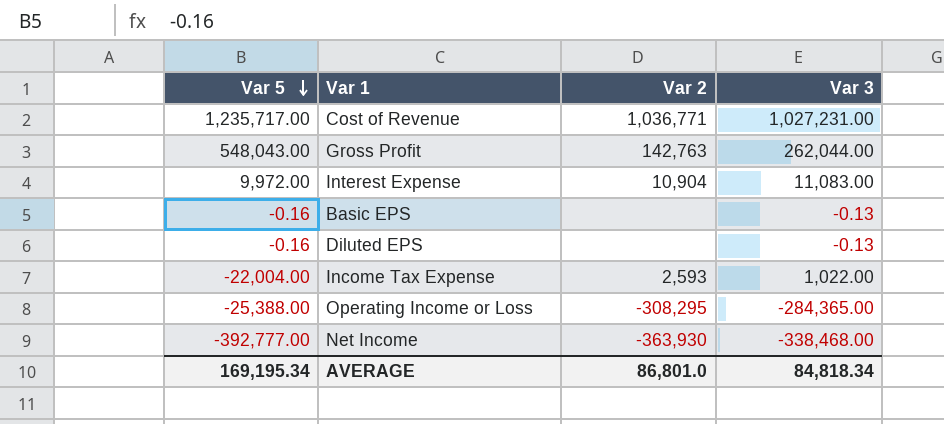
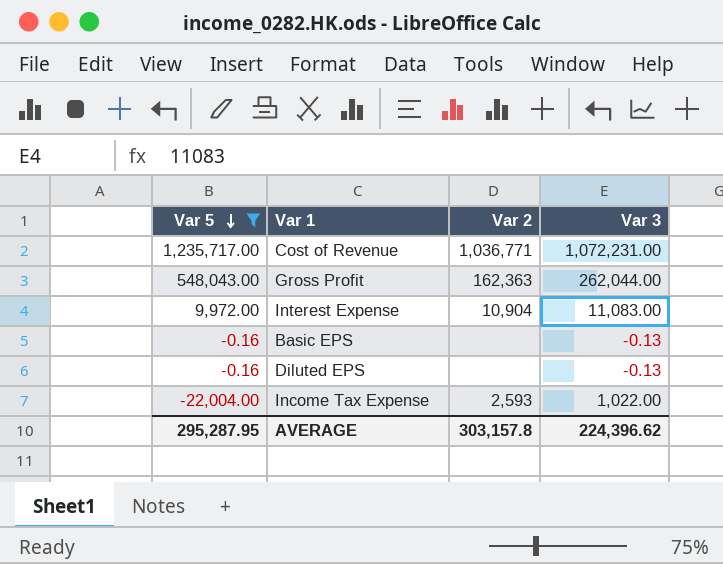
filter: none -> Var 5 >= -22,004.00
Cost of Revenue | Var 3: 1,027,231.00 -> 1,072,231.00
Gross Profit | Var 2: 142,763 -> 162,363
AVERAGE | Var 5: 169,195.34 -> 295,287.95
AVERAGE | Var 2: 86,801.0 -> 303,157.8
AVERAGE | Var 3: 84,818.34 -> 224,396.62

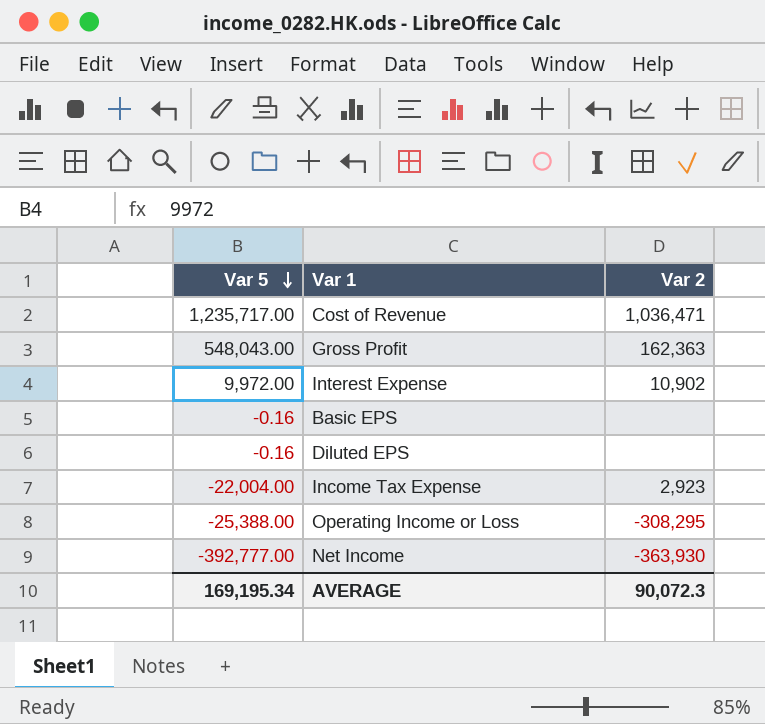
filter: Var 5 >= -22,004.00 -> none
column Var 3 | position: 4 -> none
Cost of Revenue | Var 2: 1,036,771 -> 1,036,471
Interest Expense | Var 2: 10,904 -> 10,902
Income Tax Expense | Var 2: 2,593 -> 2,923
AVERAGE | Var 5: 295,287.95 -> 169,195.34
AVERAGE | Var 2: 303,157.8 -> 90,072.3

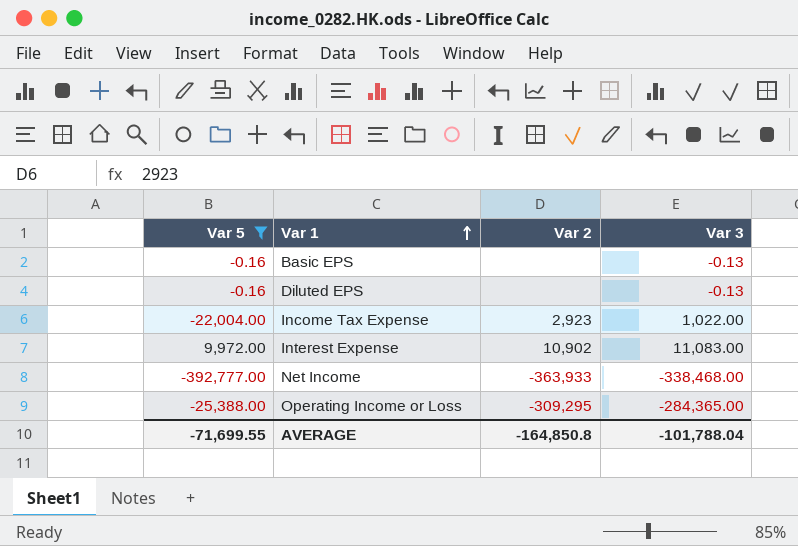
filter: none -> Var 5 <= 9,972.00
row order: Var 5 descending -> Var 1 ascending
column Var 3 | position: none -> 4
Net Income | Var 2: -363,930 -> -363,933
Operating Income or Loss | Var 2: -308,295 -> -309,295
AVERAGE | Var 5: 169,195.34 -> -71,699.55
AVERAGE | Var 2: 90,072.3 -> -164,850.8

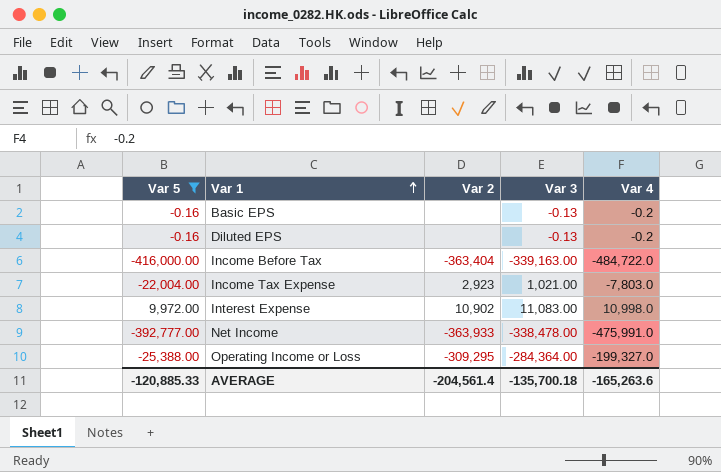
column Var 4 | position: none -> 5
row Income Before Tax: none -> -416,000.00 | -363,404 | -339,163.00 | -484,722.0
Income Tax Expense | Var 3: 1,022.00 -> 1,021.00
Net Income | Var 3: -338,468.00 -> -338,478.00
Operating Income or Loss | Var 3: -284,365.00 -> -284,364.00
AVERAGE | Var 5: -71,699.55 -> -120,885.33
AVERAGE | Var 2: -164,850.8 -> -204,561.4
AVERAGE | Var 3: -101,788.04 -> -135,700.18

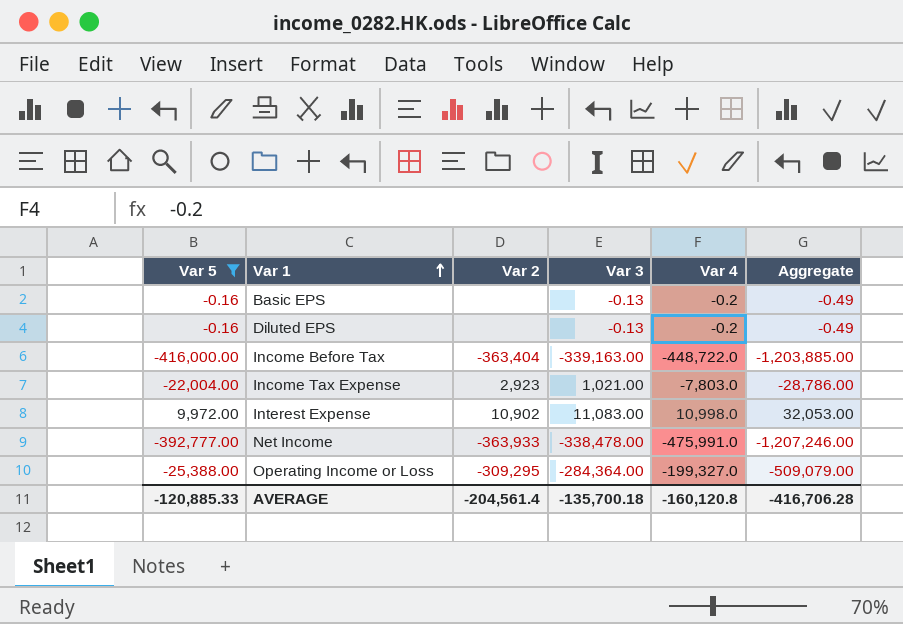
column Aggregate | formula: none -> [Var 5] + [Var 3] + [Var 4]
Income Before Tax | Var 4: -484,722.0 -> -448,722.0
AVERAGE | Var 4: -165,263.6 -> -160,120.8

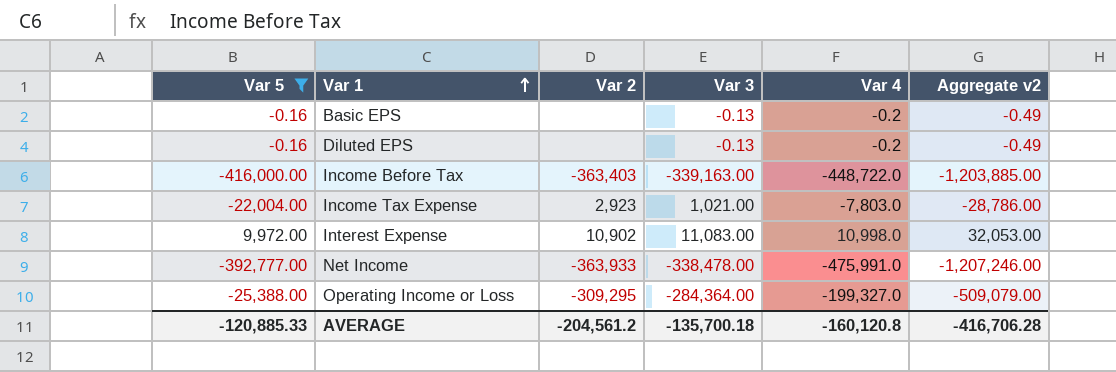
column name: Aggregate -> Aggregate v2
Income Before Tax | Var 2: -363,404 -> -363,403
AVERAGE | Var 2: -204,561.4 -> -204,561.2

